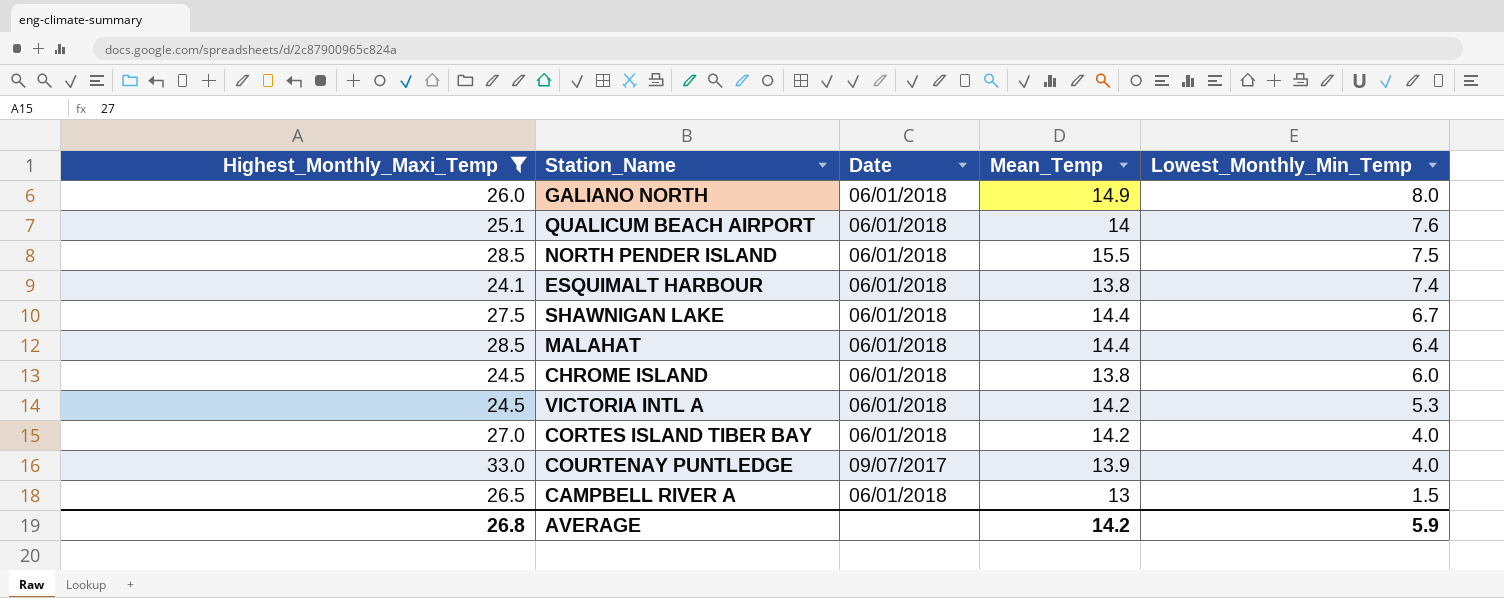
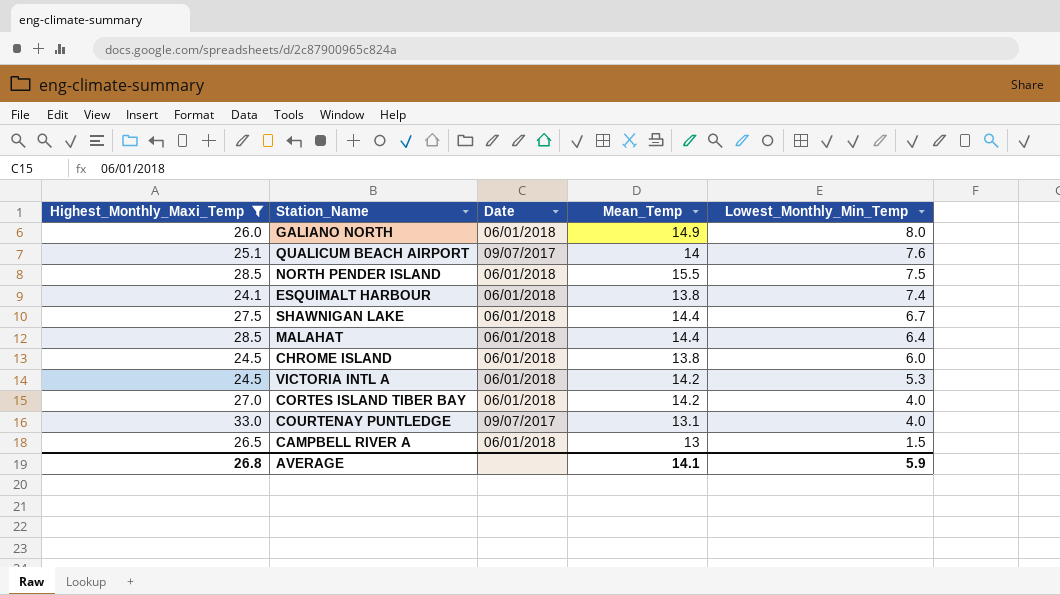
QUALICUM BEACH AIRPORT | Date: 06/01/2018 -> 09/07/2017
COURTENAY PUNTLEDGE | Mean_Temp: 13.9 -> 13.1
AVERAGE | Mean_Temp: 14.2 -> 14.1

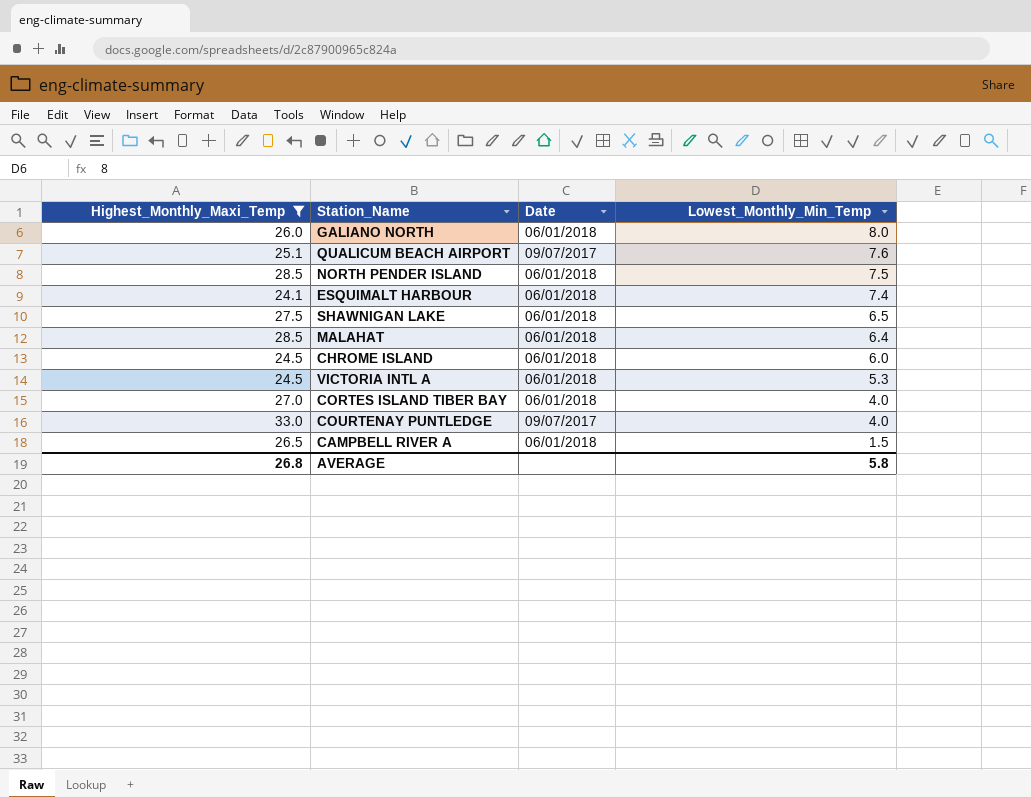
column Mean_Temp | position: 4 -> none
SHAWNIGAN LAKE | Lowest_Monthly_Min_Temp: 6.7 -> 6.5
AVERAGE | Lowest_Monthly_Min_Temp: 5.9 -> 5.8

